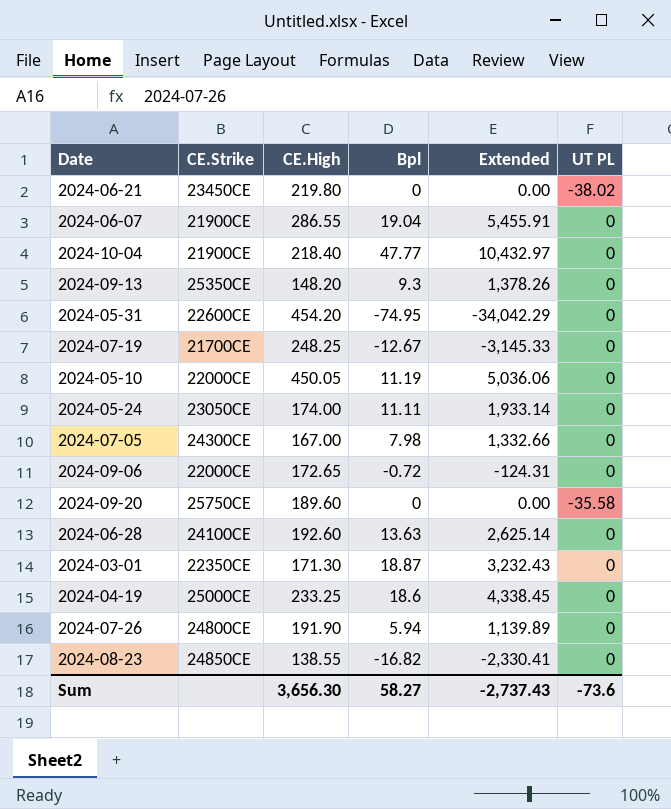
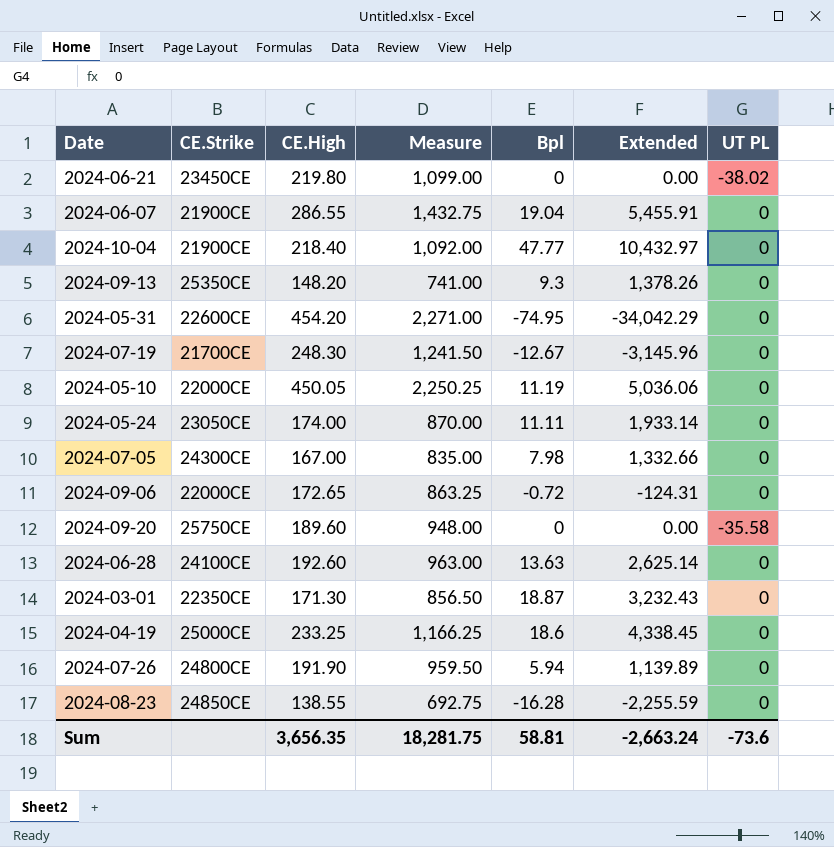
column Measure | formula: none -> [CE.High] * 5
2024-07-19 | CE.High: 248.25 -> 248.30
2024-07-19 | Extended: -3,145.33 -> -3,145.96
2024-08-23 | Bpl: -16.82 -> -16.28
2024-08-23 | Extended: -2,330.41 -> -2,255.59
Sum | CE.High: 3,656.30 -> 3,656.35
Sum | Bpl: 58.27 -> 58.81
Sum | Extended: -2,737.43 -> -2,663.24

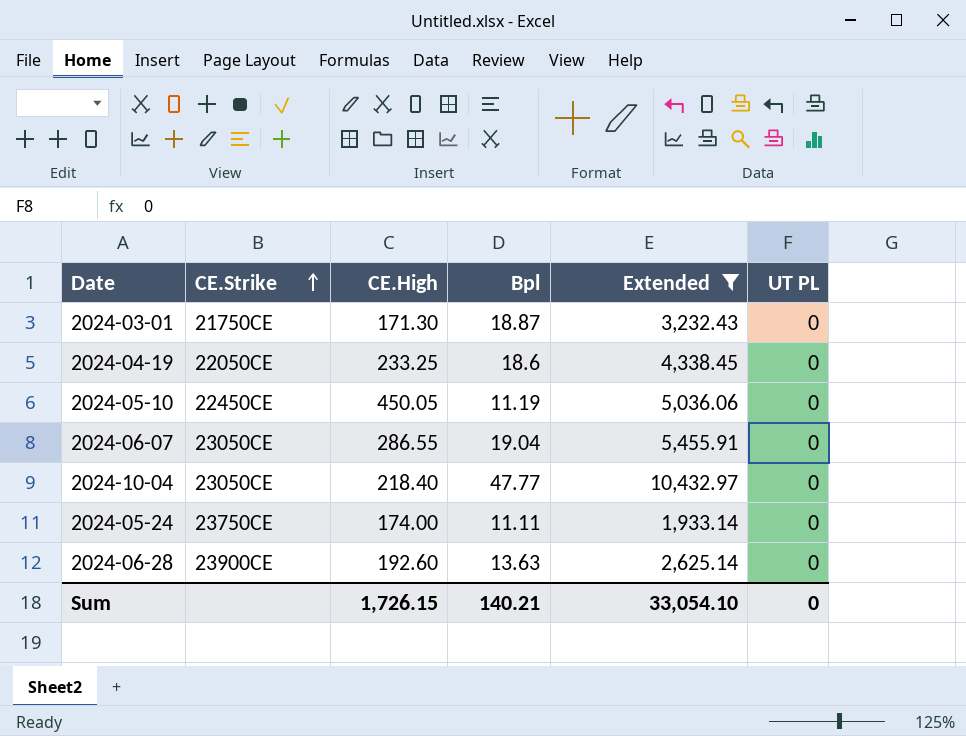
filter: none -> Extended >= 1,933.14
row order: none -> CE.Strike ascending
column Measure | formula: [CE.High] * 5 -> none
2024-03-01 | CE.Strike: 22350CE -> 21750CE
2024-04-19 | CE.Strike: 25000CE -> 22050CE
2024-05-10 | CE.Strike: 22000CE -> 22450CE
2024-06-07 | CE.Strike: 21900CE -> 23050CE
2024-10-04 | CE.Strike: 21900CE -> 23050CE
2024-05-24 | CE.Strike: 23050CE -> 23750CE
2024-06-28 | CE.Strike: 24100CE -> 23900CE
Sum | CE.High: 3,656.35 -> 1,726.15
Sum | Bpl: 58.81 -> 140.21
Sum | Extended: -2,663.24 -> 33,054.10
Sum | UT PL: -73.6 -> 0

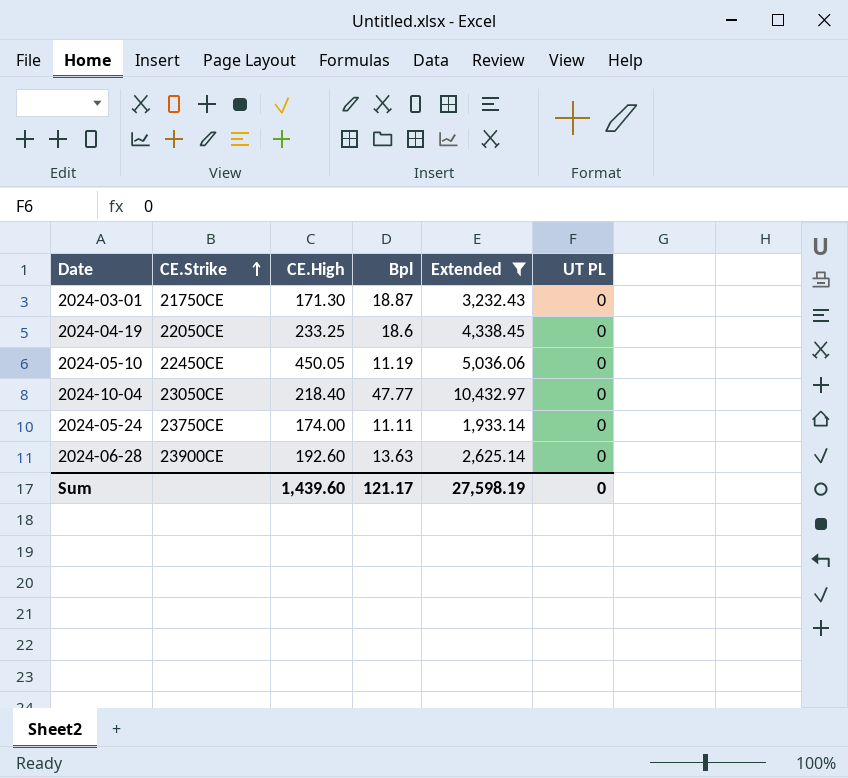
row 2024-06-07: 23050CE | 286.55 | 19.04 | 5,455.91 | 0 -> none
Sum | CE.High: 1,726.15 -> 1,439.60
Sum | Bpl: 140.21 -> 121.17
Sum | Extended: 33,054.10 -> 27,598.19

